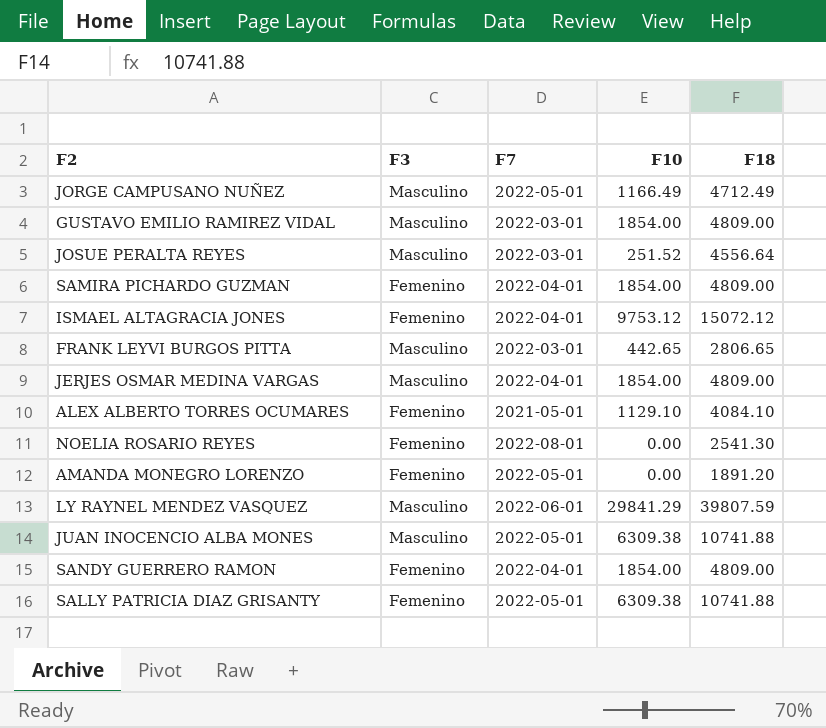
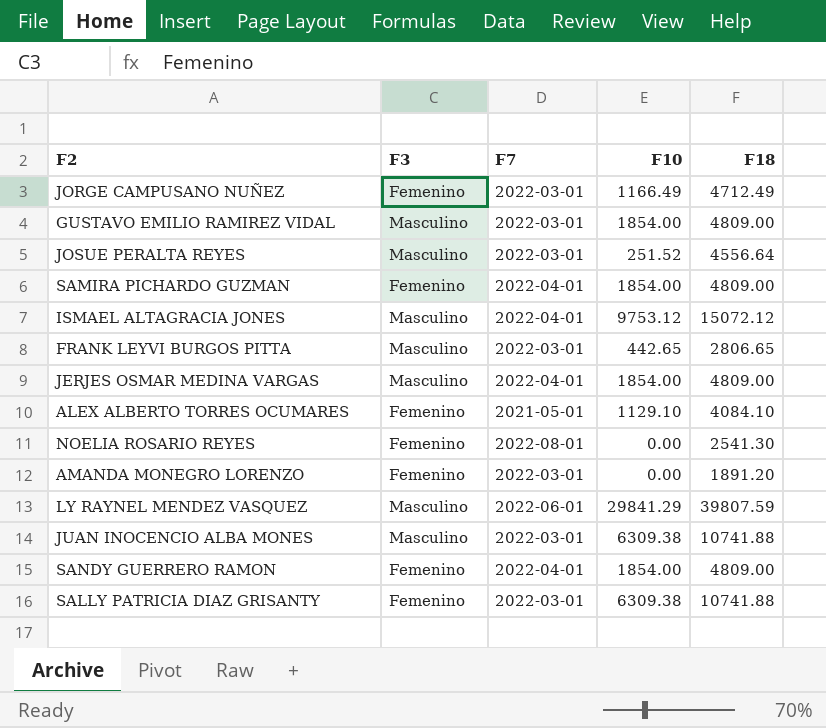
JORGE CAMPUSANO NUÑEZ | F3: Masculino -> Femenino
JORGE CAMPUSANO NUÑEZ | F7: 2022-05-01 -> 2022-03-01
ISMAEL ALTAGRACIA JONES | F3: Femenino -> Masculino
AMANDA MONEGRO LORENZO | F7: 2022-05-01 -> 2022-03-01
JUAN INOCENCIO ALBA MONES | F7: 2022-05-01 -> 2022-03-01
SALLY PATRICIA DIAZ GRISANTY | F7: 2022-05-01 -> 2022-03-01

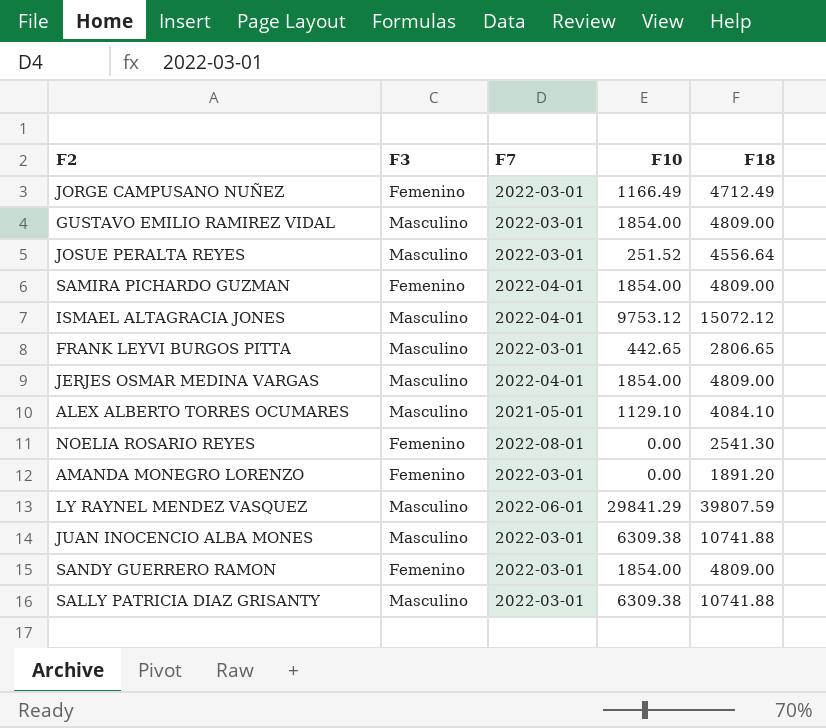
ALEX ALBERTO TORRES OCUMARES | F3: Femenino -> Masculino
SANDY GUERRERO RAMON | F7: 2022-04-01 -> 2022-03-01
SALLY PATRICIA DIAZ GRISANTY | F3: Femenino -> Masculino

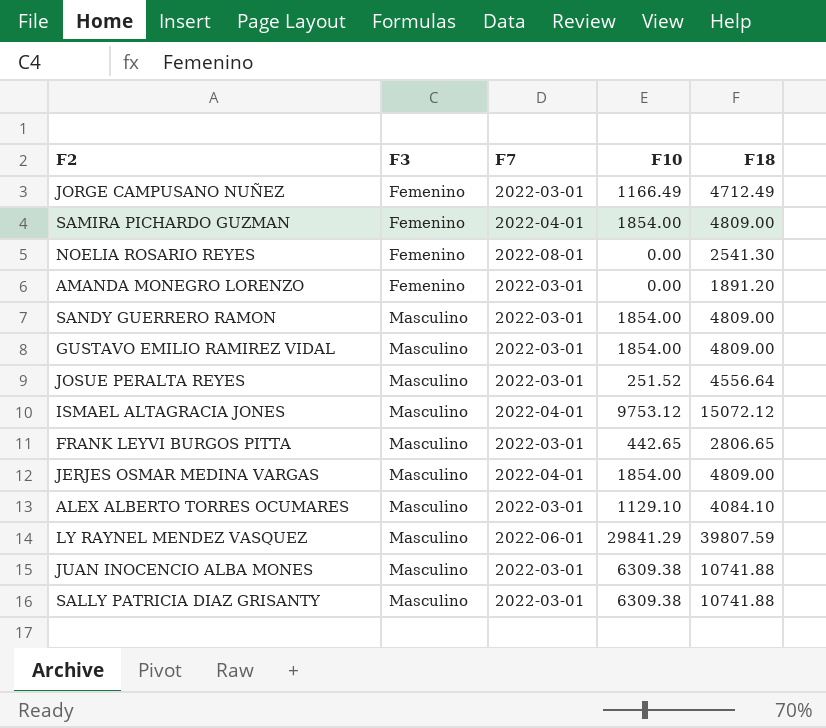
row order: none -> F3 ascending
SANDY GUERRERO RAMON | F3: Femenino -> Masculino
ALEX ALBERTO TORRES OCUMARES | F7: 2021-05-01 -> 2022-03-01

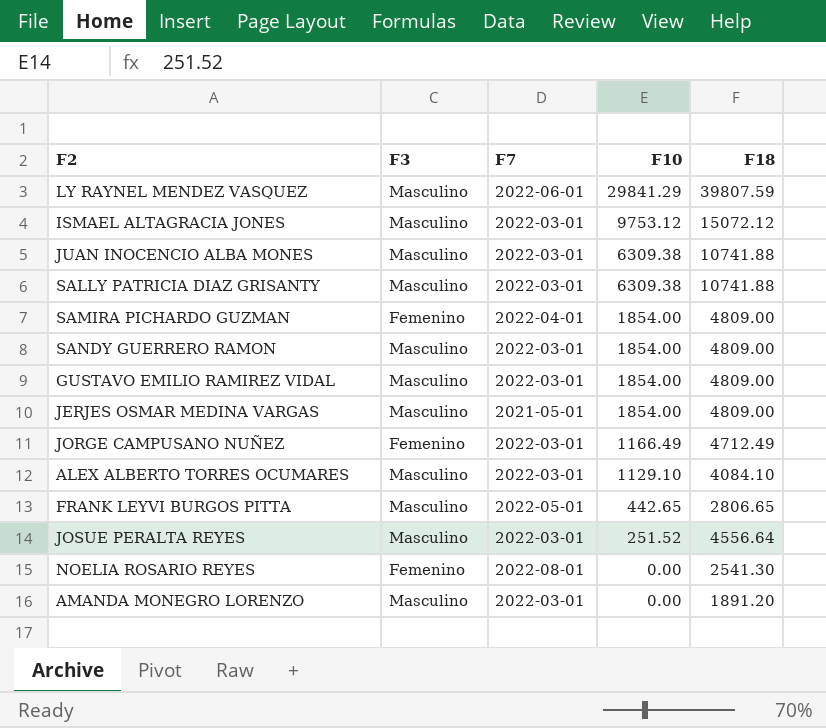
row order: F3 ascending -> F10 descending
ISMAEL ALTAGRACIA JONES | F7: 2022-04-01 -> 2022-03-01
JERJES OSMAR MEDINA VARGAS | F7: 2022-04-01 -> 2021-05-01
FRANK LEYVI BURGOS PITTA | F7: 2022-03-01 -> 2022-05-01
AMANDA MONEGRO LORENZO | F3: Femenino -> Masculino

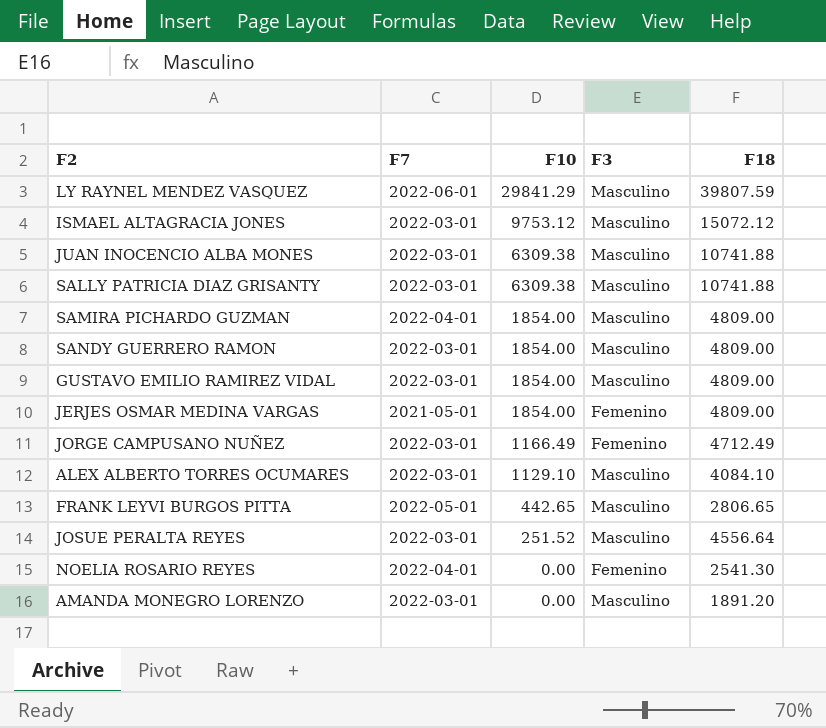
column F3 | position: 2 -> 4
SAMIRA PICHARDO GUZMAN | F3: Femenino -> Masculino
JERJES OSMAR MEDINA VARGAS | F3: Masculino -> Femenino
NOELIA ROSARIO REYES | F7: 2022-08-01 -> 2022-04-01

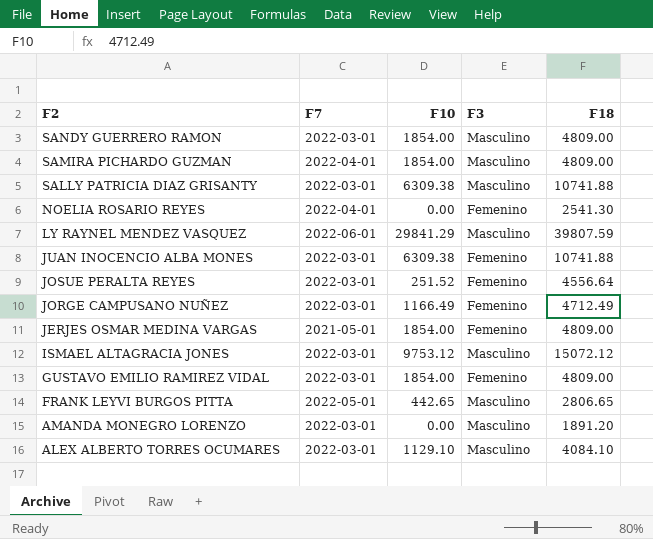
row order: F10 descending -> F2 descending
JUAN INOCENCIO ALBA MONES | F3: Masculino -> Femenino
JOSUE PERALTA REYES | F3: Masculino -> Femenino
GUSTAVO EMILIO RAMIREZ VIDAL | F3: Masculino -> Femenino

